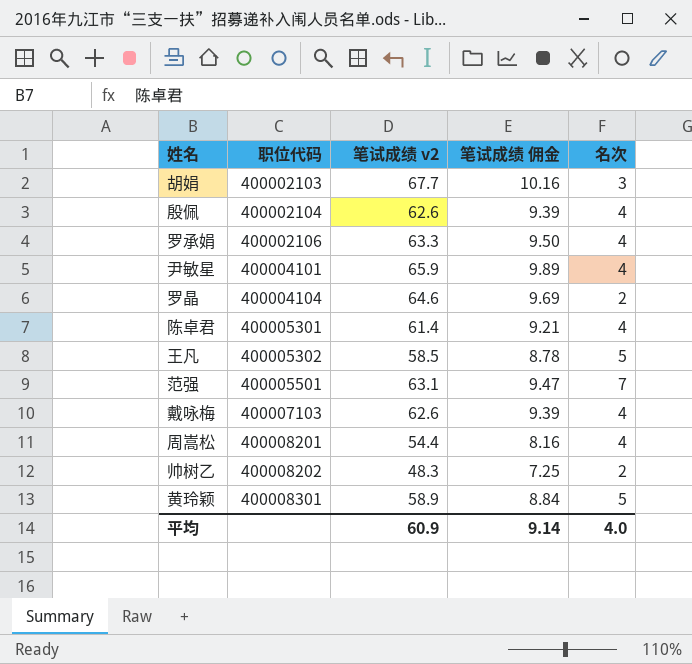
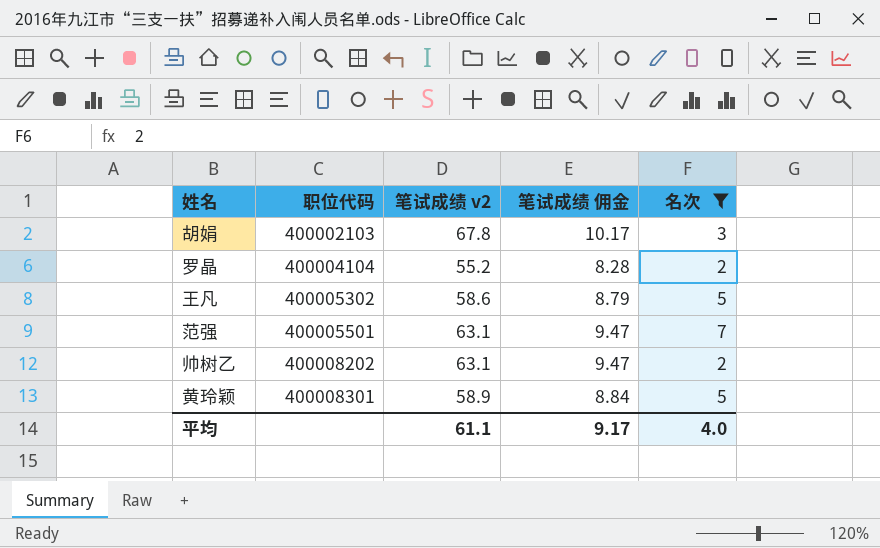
filter: none -> 名次 != 4
胡娟 | 笔试成绩 v2: 67.7 -> 67.8
胡娟 | 笔试成绩 佣金: 10.16 -> 10.17
罗晶 | 笔试成绩 v2: 64.6 -> 55.2
罗晶 | 笔试成绩 佣金: 9.69 -> 8.28
王凡 | 笔试成绩 v2: 58.5 -> 58.6
王凡 | 笔试成绩 佣金: 8.78 -> 8.79
帅树乙 | 笔试成绩 v2: 48.3 -> 63.1
帅树乙 | 笔试成绩 佣金: 7.25 -> 9.47
平均 | 笔试成绩 v2: 60.9 -> 61.1
平均 | 笔试成绩 佣金: 9.14 -> 9.17

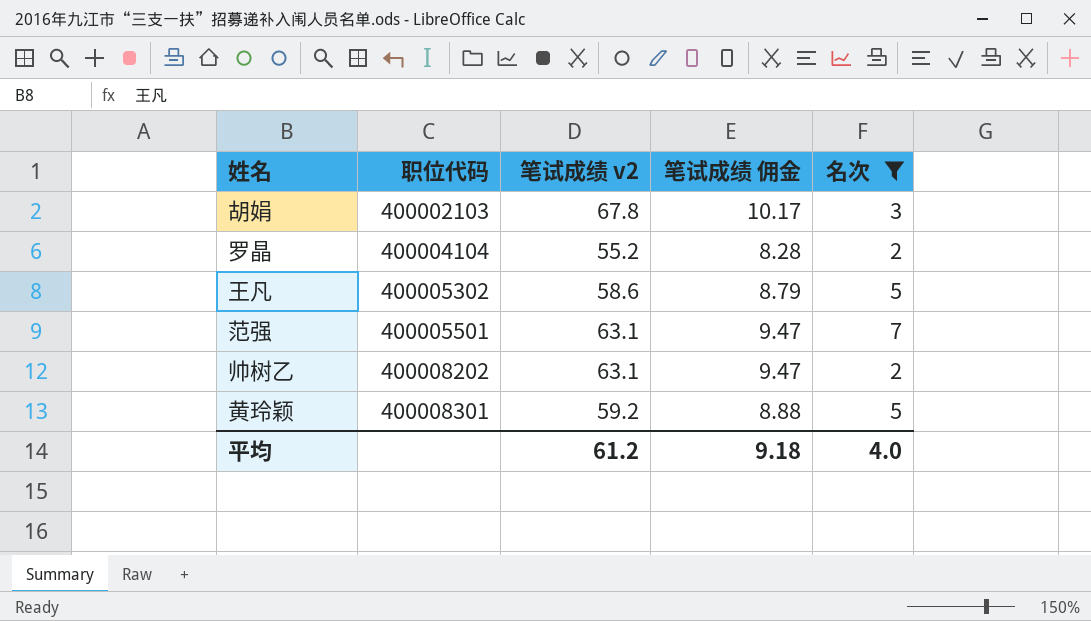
黄玲颖 | 笔试成绩 v2: 58.9 -> 59.2
黄玲颖 | 笔试成绩 佣金: 8.84 -> 8.88
平均 | 笔试成绩 v2: 61.1 -> 61.2
平均 | 笔试成绩 佣金: 9.17 -> 9.18

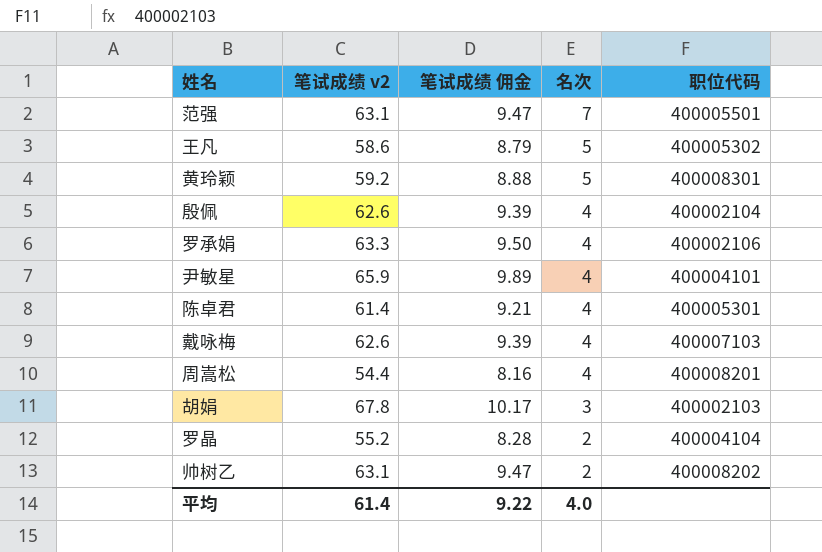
filter: 名次 != 4 -> none
row order: 职位代码 ascending -> 名次 descending
column 职位代码 | position: 2 -> 5
平均 | 笔试成绩 v2: 61.2 -> 61.4
平均 | 笔试成绩 佣金: 9.18 -> 9.22

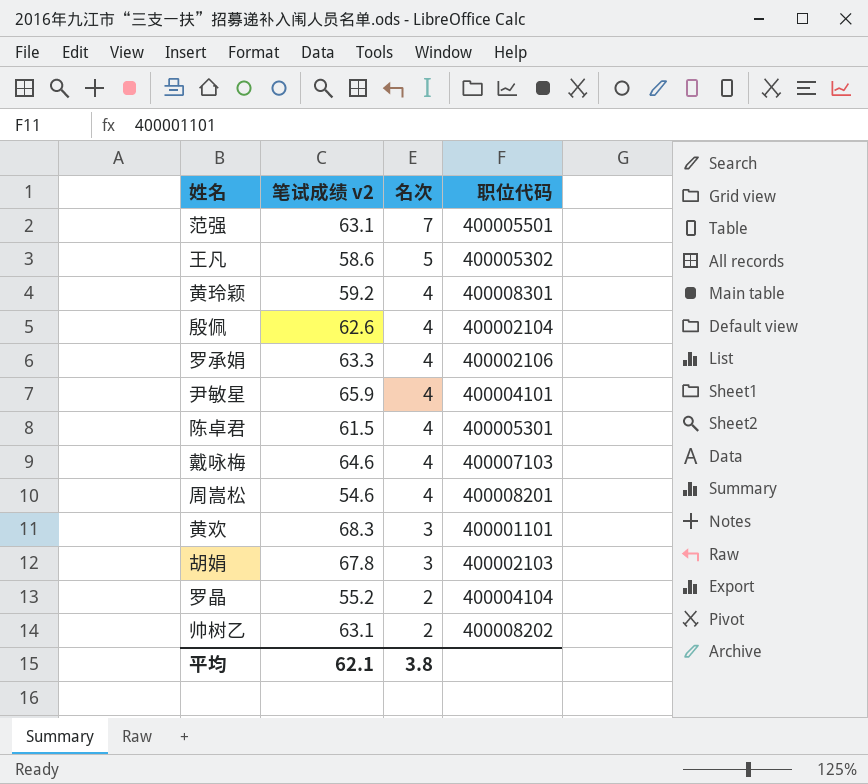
column 笔试成绩 佣金 | formula: [笔试成绩 v2] * 0.15 -> none
黄玲颖 | 名次: 5 -> 4
陈卓君 | 笔试成绩 v2: 61.4 -> 61.5
戴咏梅 | 笔试成绩 v2: 62.6 -> 64.6
周嵩松 | 笔试成绩 v2: 54.4 -> 54.6
row 黄欢: none -> 68.3 | 3 | 400001101
平均 | 笔试成绩 v2: 61.4 -> 62.1
平均 | 名次: 4.0 -> 3.8

